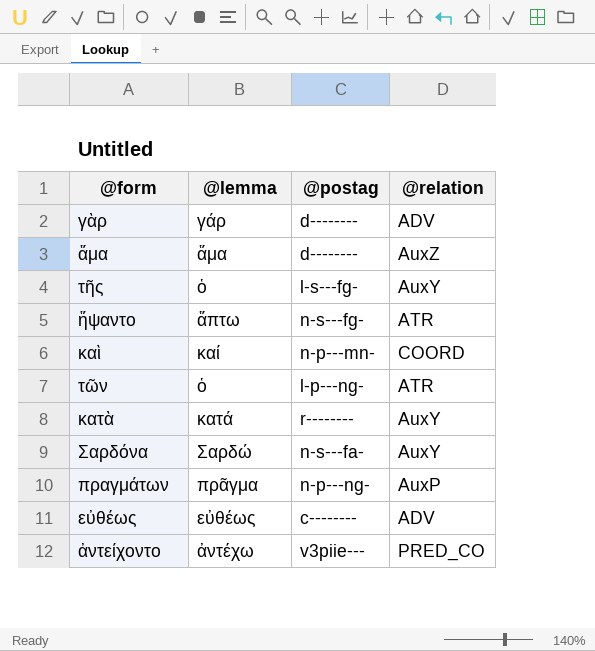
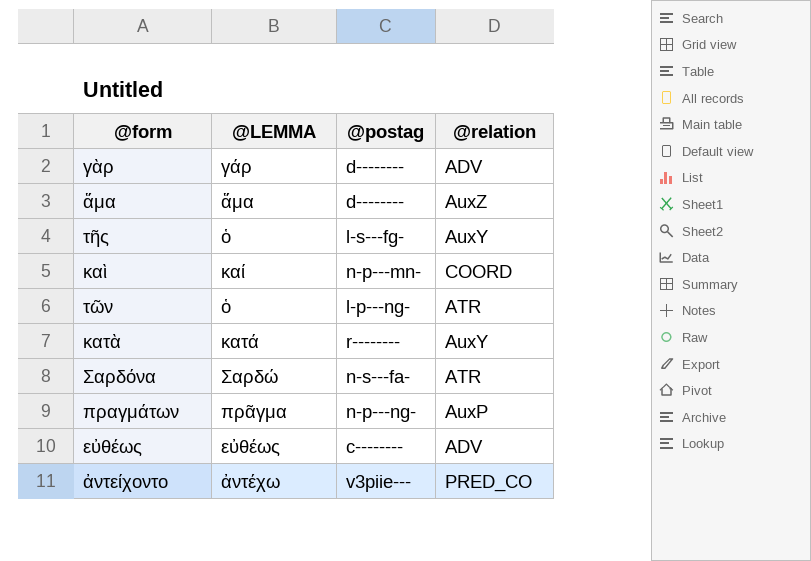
column name: @lemma -> @LEMMA
row ἥψαντο: ἅπτω | n-s---fg- | ATR -> none
Σαρδόνα | @relation: AuxY -> ATR

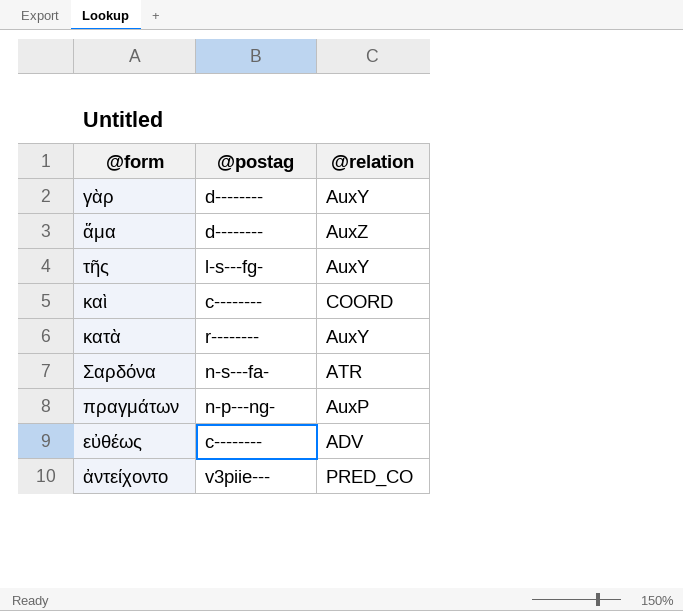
column @LEMMA | position: 2 -> none
row τῶν: ὁ | l-p---ng- | ATR -> none
γὰρ | @relation: ADV -> AuxY
καὶ | @postag: n-p---mn- -> c--------

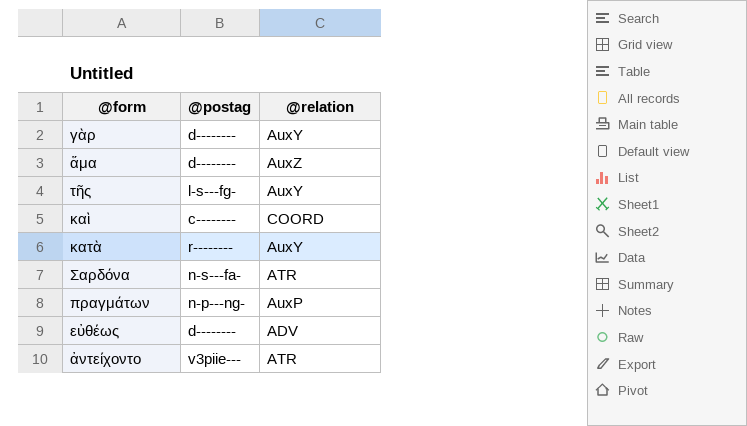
εὐθέως | @postag: c-------- -> d--------
ἀντείχοντο | @relation: PRED_CO -> ATR

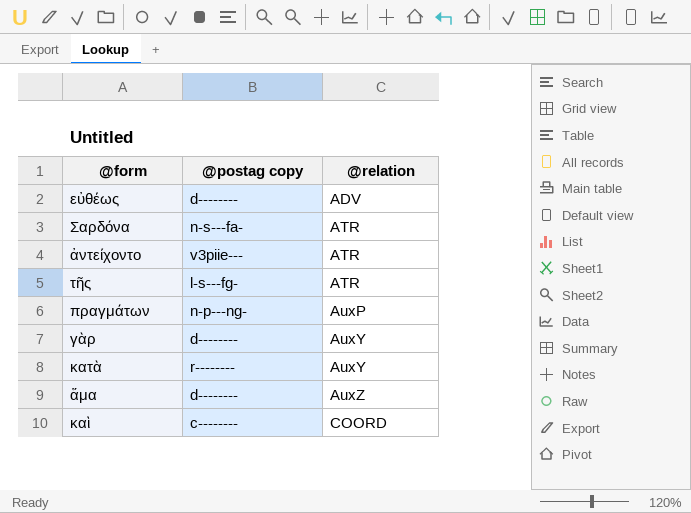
row order: none -> @relation ascending
column name: @postag -> @postag copy
τῆς | @relation: AuxY -> ATR

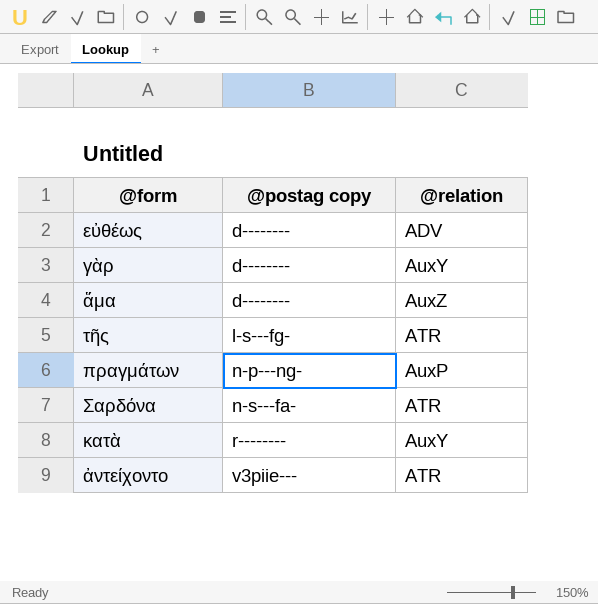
row order: @relation ascending -> @postag copy ascending
row καὶ: c-------- | COORD -> none

